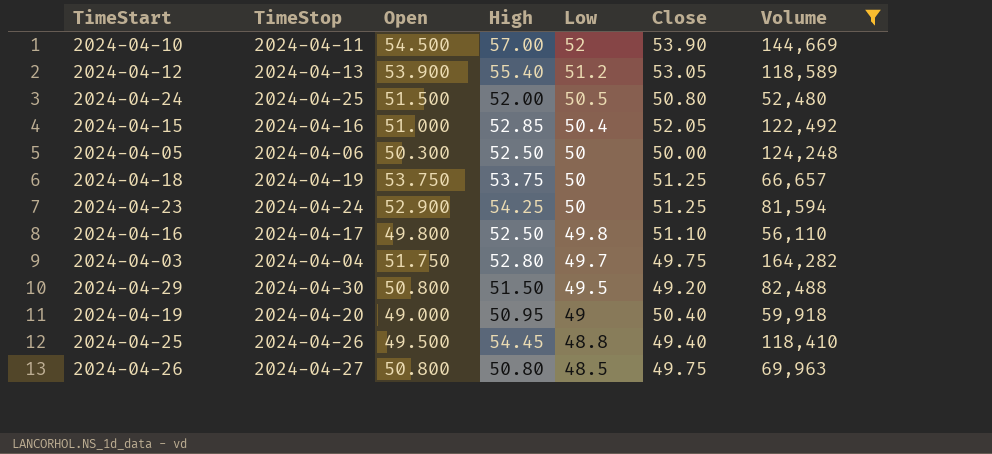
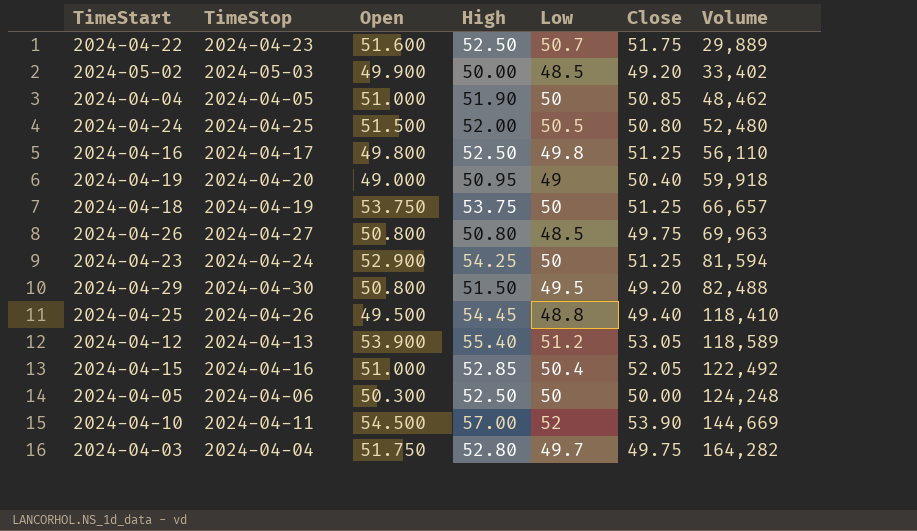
filter: Volume >= 52,480 -> none
row order: Low descending -> Volume ascending
2024-04-16 | Close: 51.10 -> 51.25

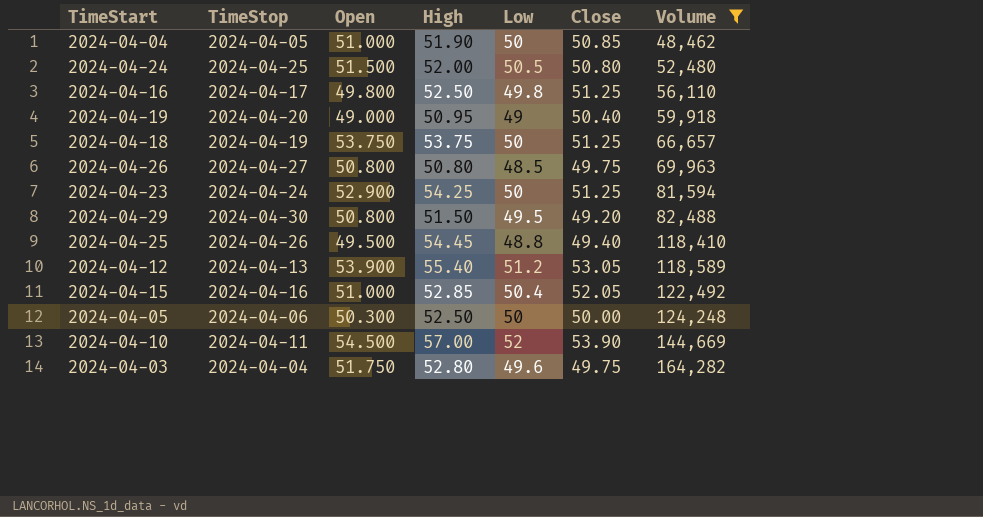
filter: none -> Volume >= 48,462
2024-04-03 | Low: 49.7 -> 49.6

